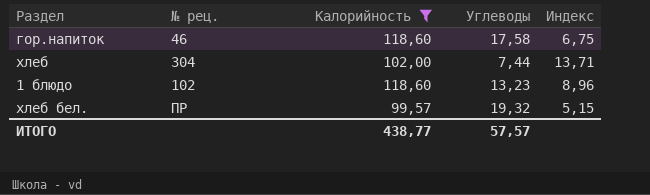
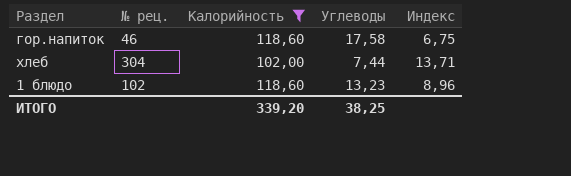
row хлеб бел.: ПР | 99,57 | 19,32 | 5,15 -> none
ИТОГО | Калорийность: 438,77 -> 339,20
ИТОГО | Углеводы: 57,57 -> 38,25

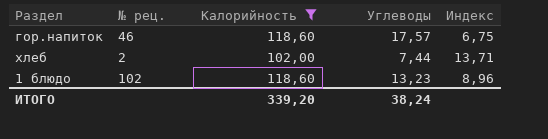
гор.напиток | Углеводы: 17,58 -> 17,57
хлеб | № рец.: 304 -> 2
ИТОГО | Углеводы: 38,25 -> 38,24

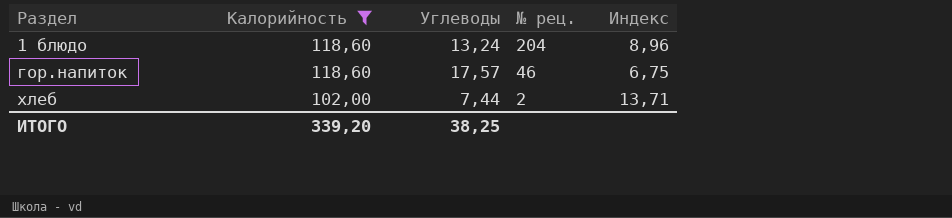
row order: none -> Раздел ascending
column № рец. | position: 2 -> 4
1 блюдо | Углеводы: 13,23 -> 13,24
1 блюдо | № рец.: 102 -> 204
ИТОГО | Углеводы: 38,24 -> 38,25

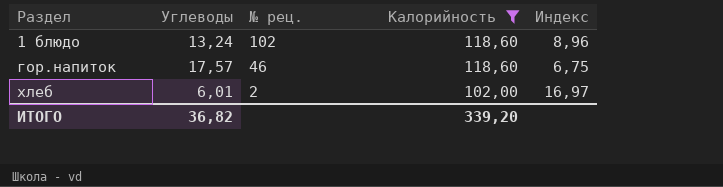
column Калорийность | position: 2 -> 4
1 блюдо | № рец.: 204 -> 102
хлеб | Углеводы: 7,44 -> 6,01
хлеб | Индекс: 13,71 -> 16,97
ИТОГО | Углеводы: 38,25 -> 36,82

